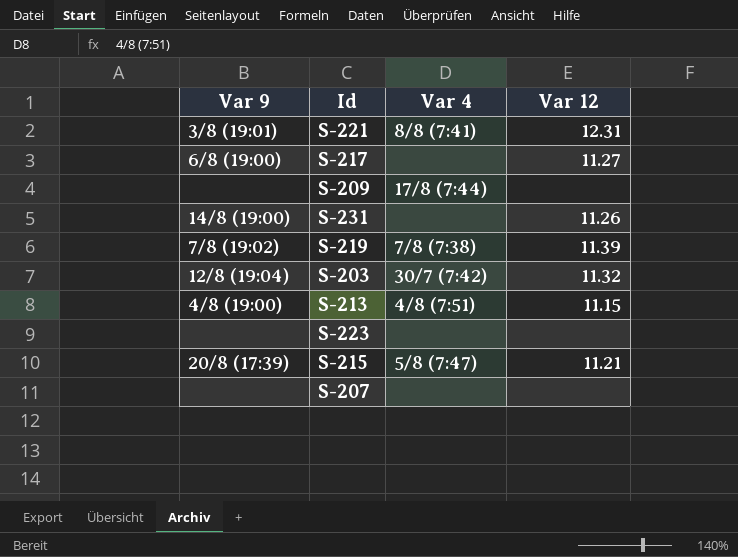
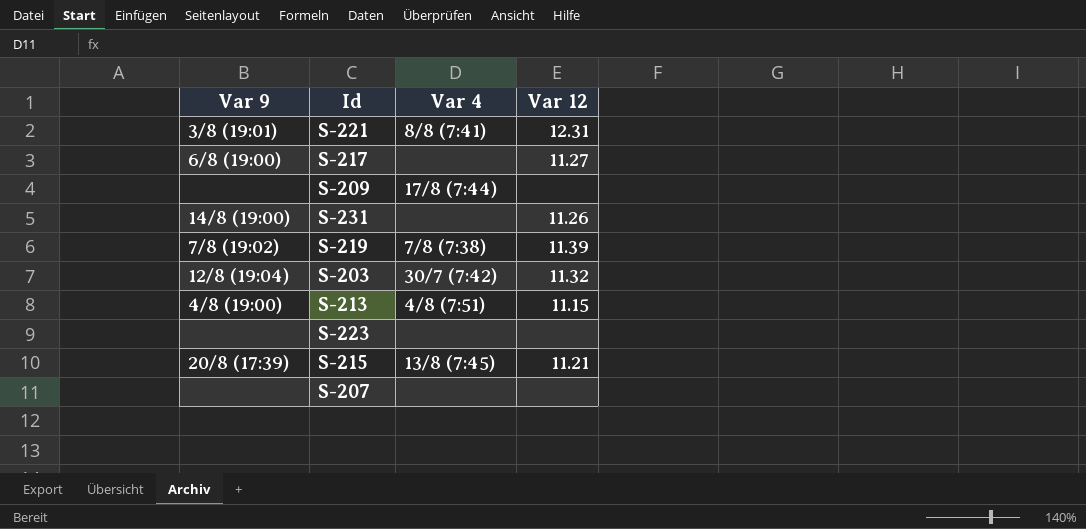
S-215 | Var 4: 5/8 (7:47) -> 13/8 (7:45)

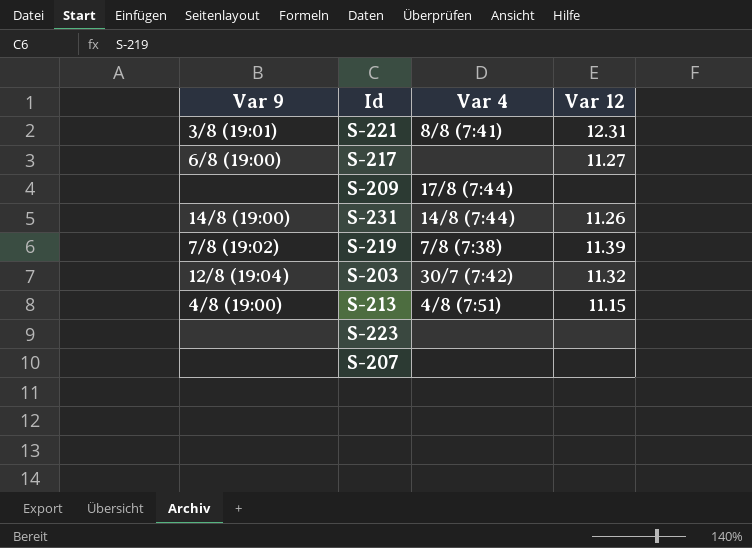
row S-215: 20/8 (17:39) | 13/8 (7:45) | 11.21 -> none
S-231 | Var 4: none -> 14/8 (7:44)

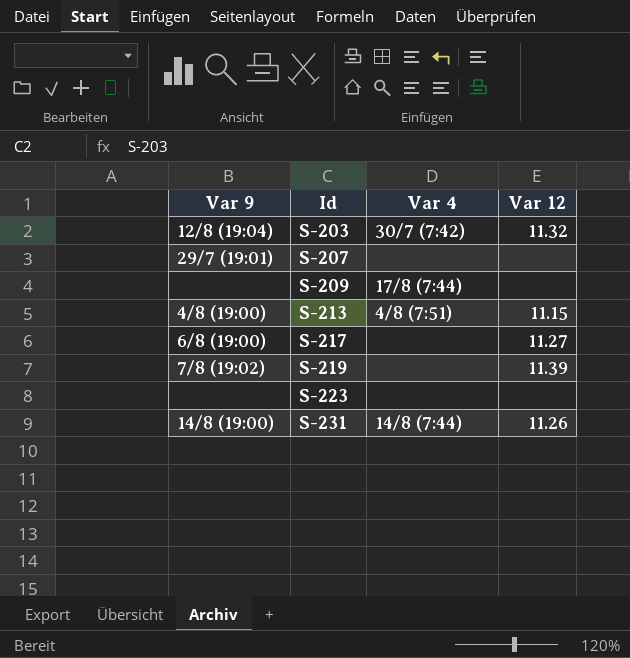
row order: none -> Id ascending
row S-221: 3/8 (19:01) | 8/8 (7:41) | 12.31 -> none
S-207 | Var 9: none -> 29/7 (19:01)
S-219 | Var 4: 7/8 (7:38) -> none

